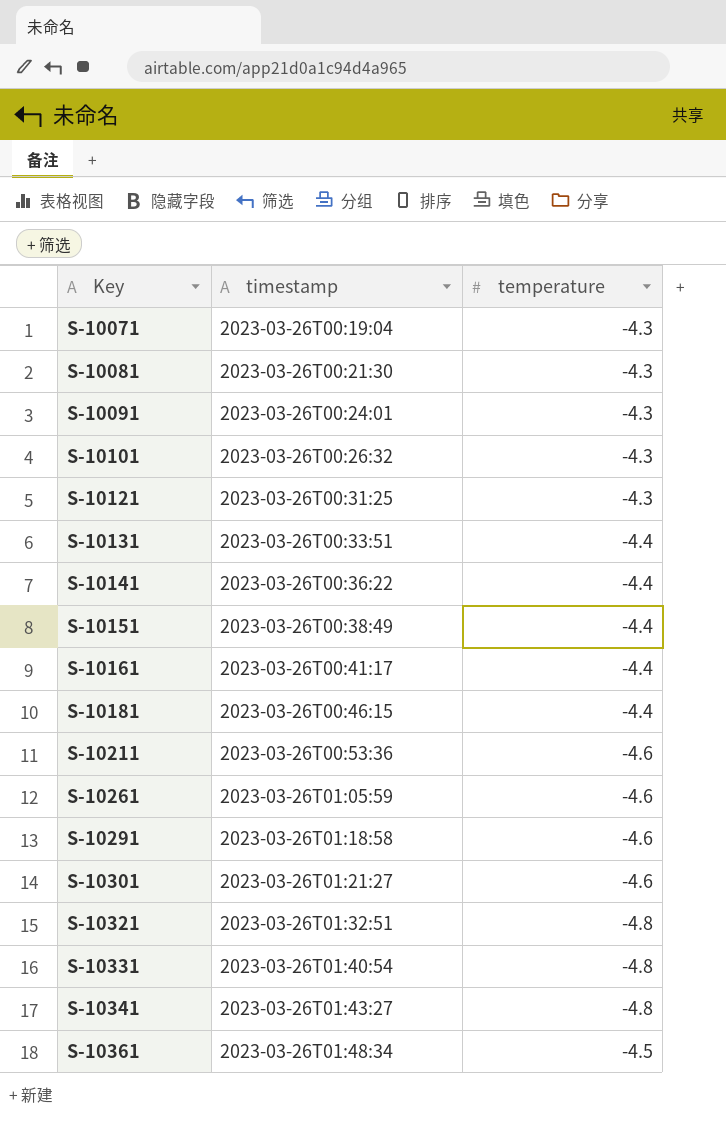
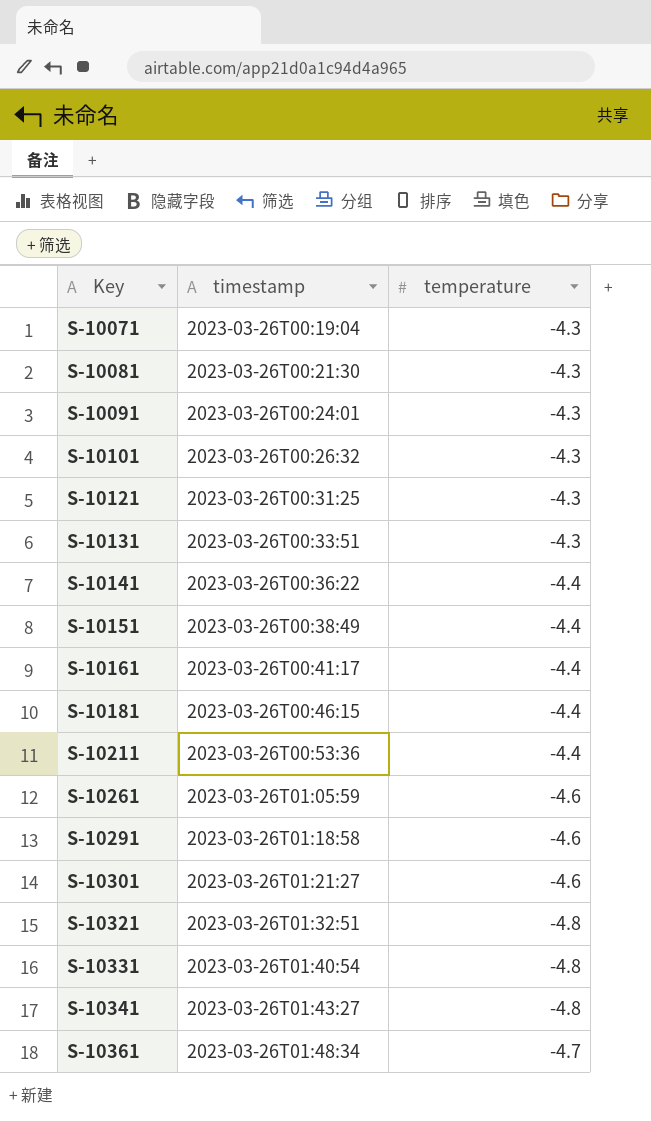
S-10131 | temperature: -4.4 -> -4.3
S-10211 | temperature: -4.6 -> -4.4
S-10361 | temperature: -4.5 -> -4.7

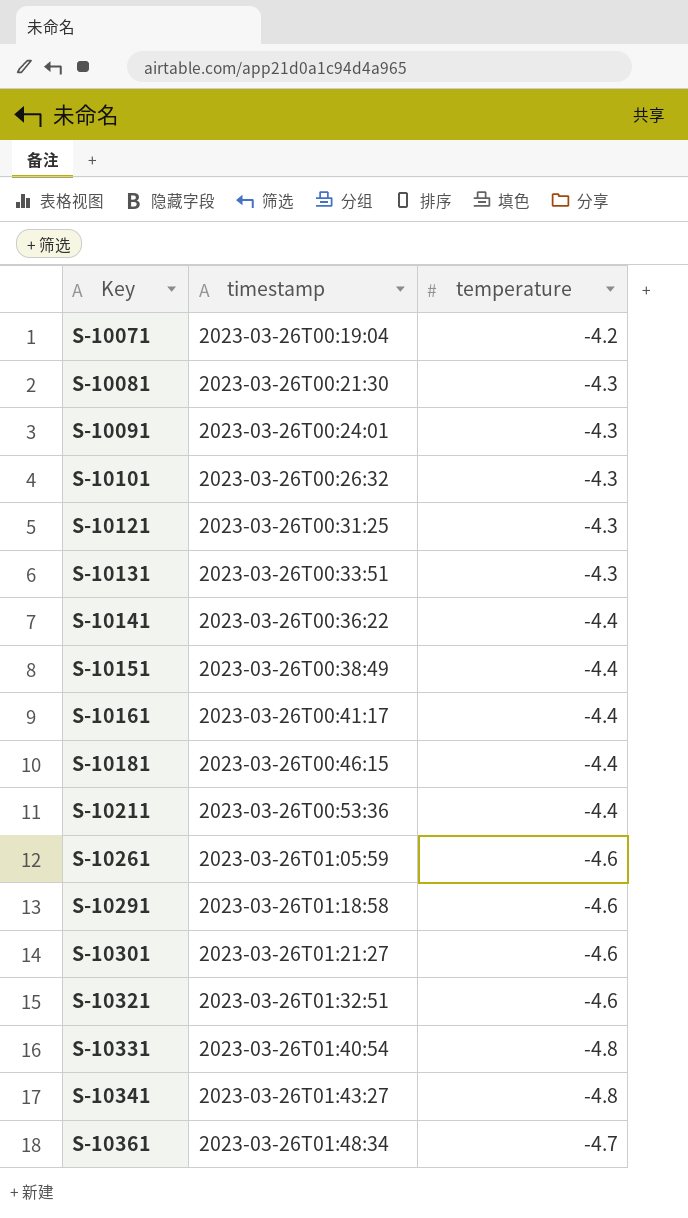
S-10071 | temperature: -4.3 -> -4.2
S-10321 | temperature: -4.8 -> -4.6

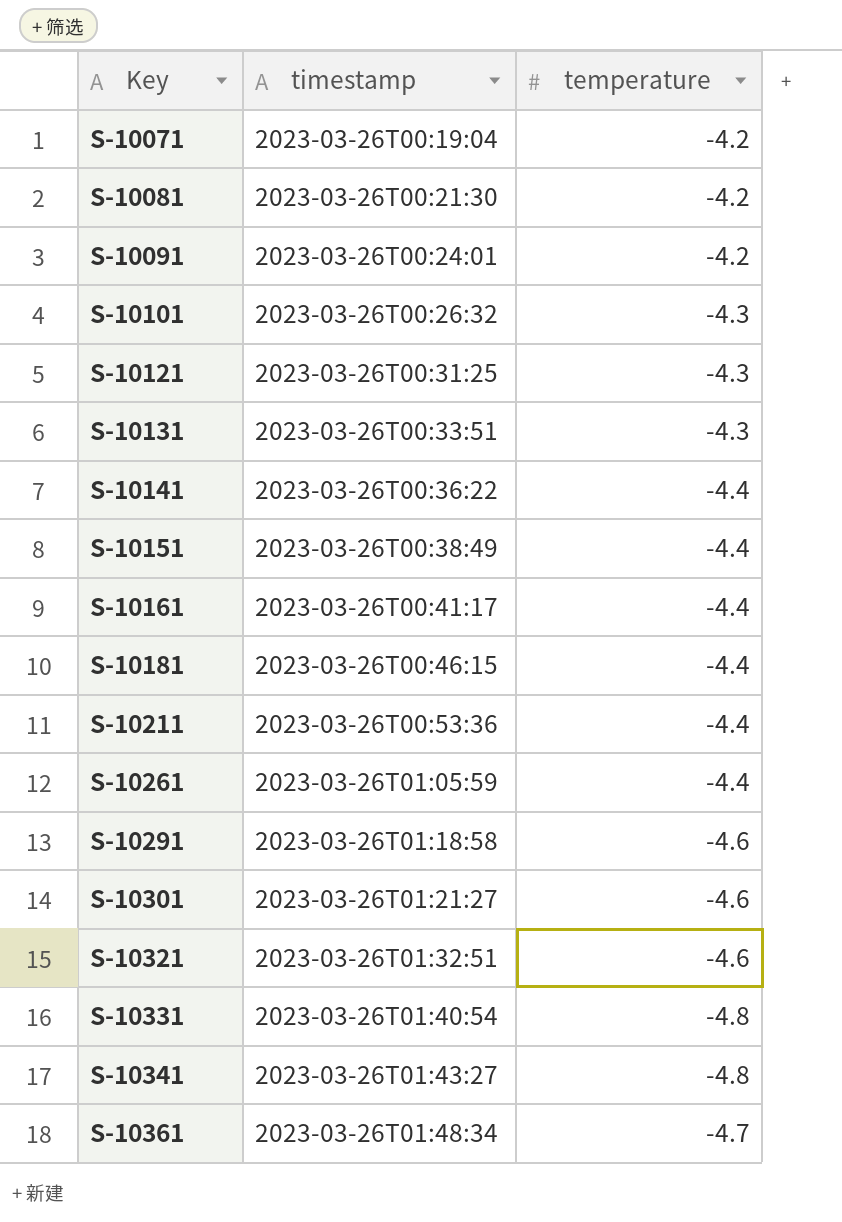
S-10081 | temperature: -4.3 -> -4.2
S-10091 | temperature: -4.3 -> -4.2
S-10261 | temperature: -4.6 -> -4.4

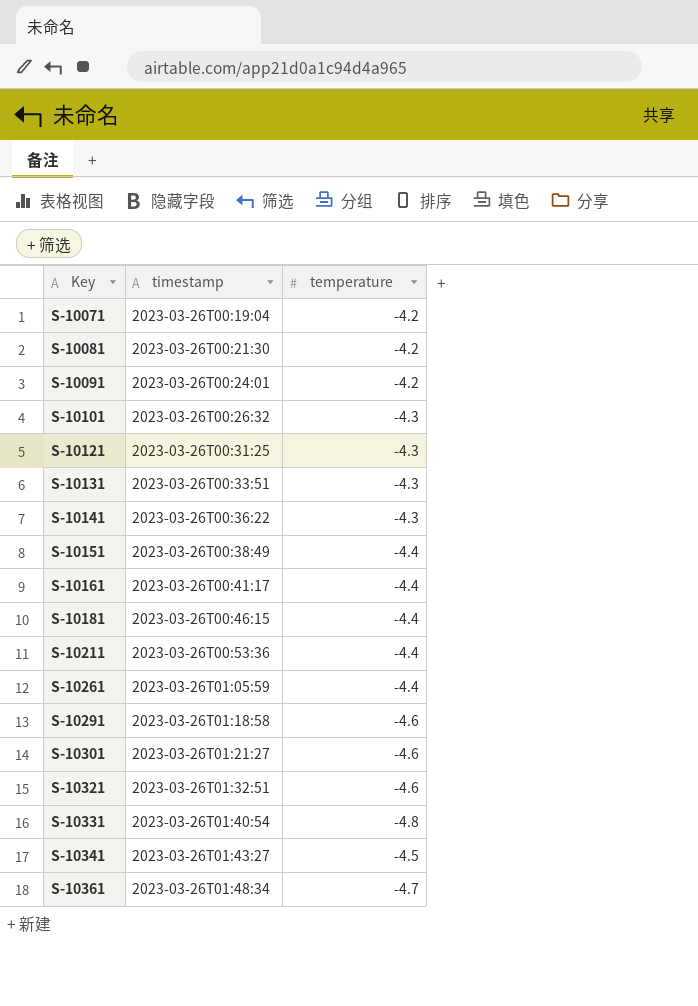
S-10141 | temperature: -4.4 -> -4.3
S-10341 | temperature: -4.8 -> -4.5

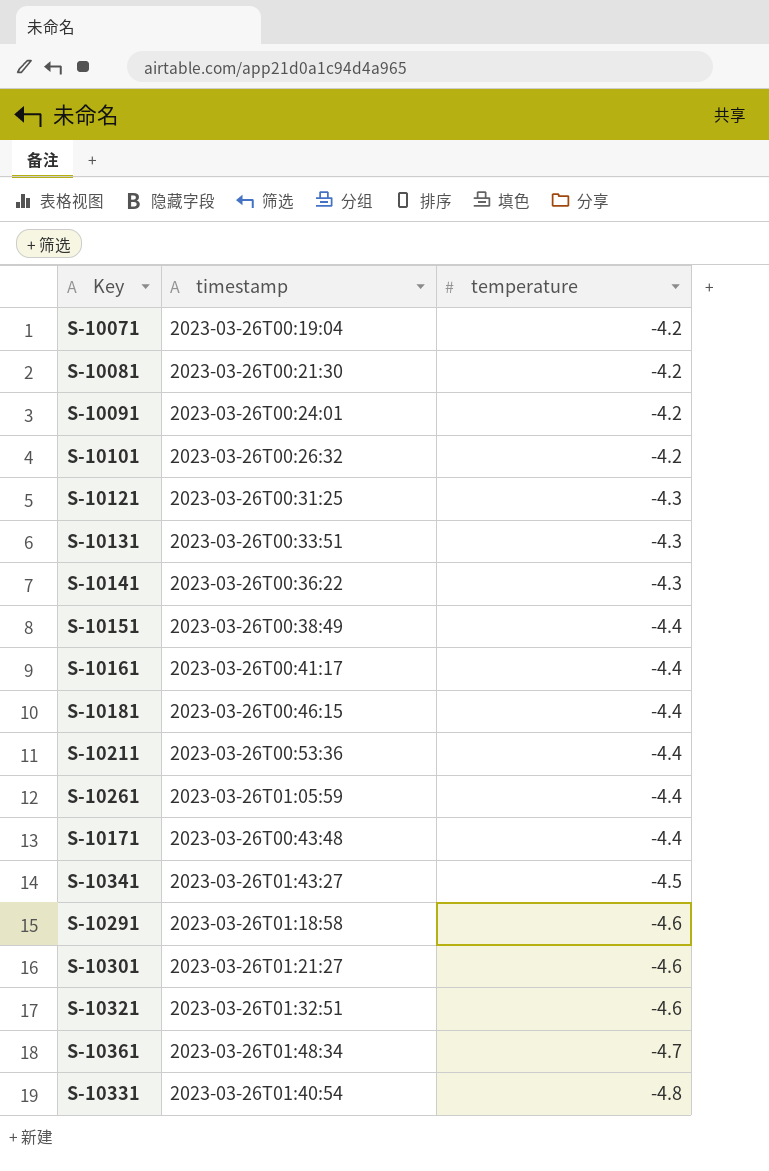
row order: Key ascending -> temperature descending
S-10101 | temperature: -4.3 -> -4.2
row S-10171: none -> 2023-03-26T00:43:48 | -4.4

